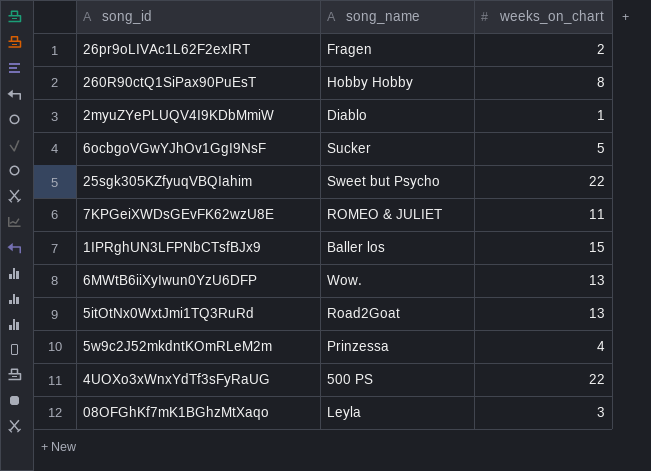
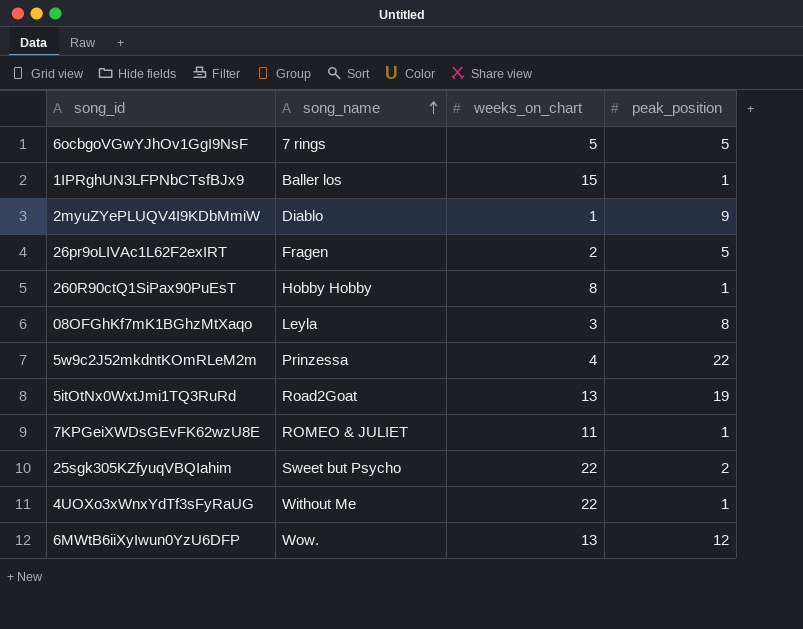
row order: none -> song_name ascending
column peak_position | position: none -> 4
6ocbgoVGwYJhOv1GgI9NsF | song_name: Sucker -> 7 rings
4UOXo3xWnxYdTf3sFyRaUG | song_name: 500 PS -> Without Me

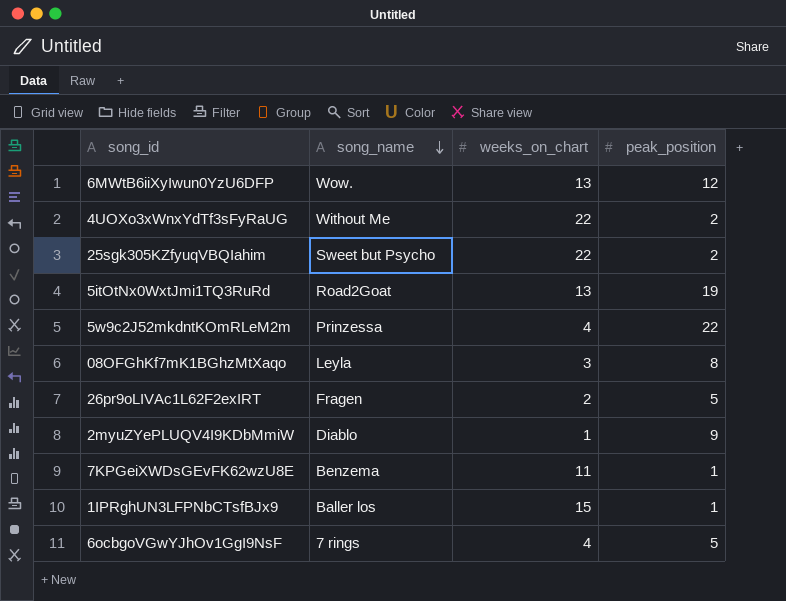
row order: song_name ascending -> song_name descending
row 260R90ctQ1SiPax90PuEsT: Hobby Hobby | 8 | 1 -> none
4UOXo3xWnxYdTf3sFyRaUG | peak_position: 1 -> 2
7KPGeiXWDsGEvFK62wzU8E | song_name: ROMEO & JULIET -> Benzema
6ocbgoVGwYJhOv1GgI9NsF | weeks_on_chart: 5 -> 4

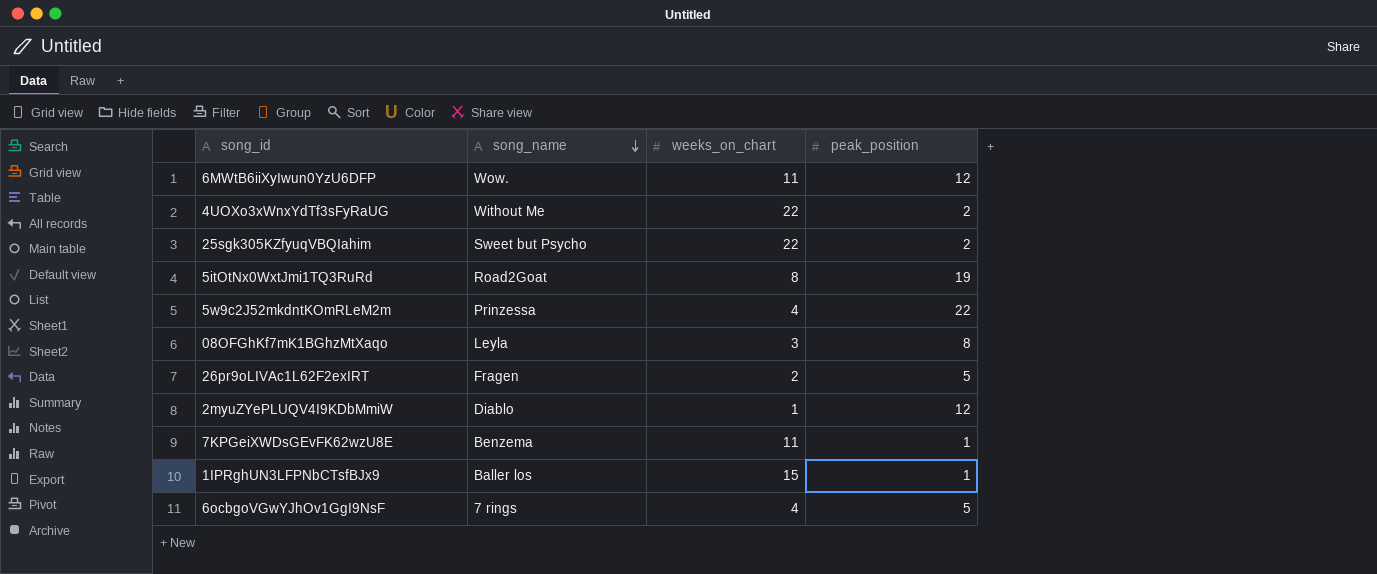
6MWtB6iiXyIwun0YzU6DFP | weeks_on_chart: 13 -> 11
5itOtNx0WxtJmi1TQ3RuRd | weeks_on_chart: 13 -> 8
2myuZYePLUQV4I9KDbMmiW | peak_position: 9 -> 12

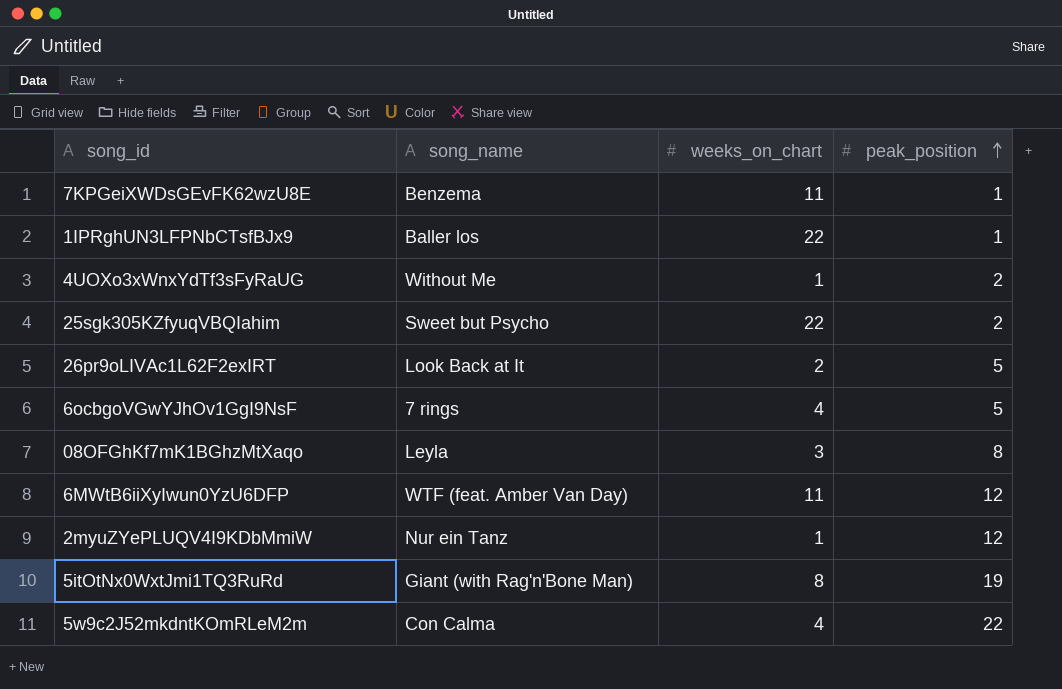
row order: song_name descending -> peak_position ascending
1IPRghUN3LFPNbCTsfBJx9 | weeks_on_chart: 15 -> 22
4UOXo3xWnxYdTf3sFyRaUG | weeks_on_chart: 22 -> 1
26pr9oLIVAc1L62F2exIRT | song_name: Fragen -> Look Back at It
6MWtB6iiXyIwun0YzU6DFP | song_name: Wow. -> WTF (feat. Amber Van Day)
2myuZYePLUQV4I9KDbMmiW | song_name: Diablo -> Nur ein Tanz
5itOtNx0WxtJmi1TQ3RuRd | song_name: Road2Goat -> Giant (with Rag'n'Bone Man)
5w9c2J52mkdntKOmRLeM2m | song_name: Prinzessa -> Con Calma

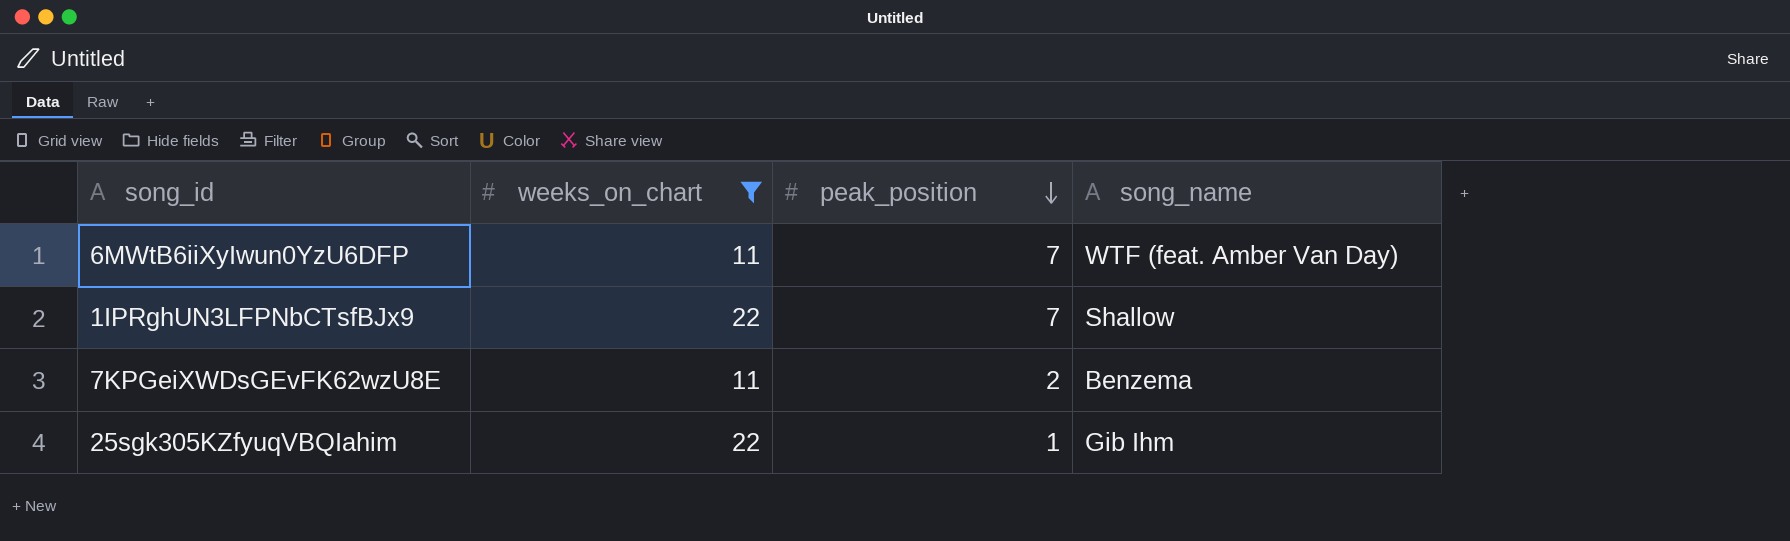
filter: none -> weeks_on_chart >= 11
row order: peak_position ascending -> peak_position descending
column song_name | position: 2 -> 4
6MWtB6iiXyIwun0YzU6DFP | peak_position: 12 -> 7
1IPRghUN3LFPNbCTsfBJx9 | peak_position: 1 -> 7
1IPRghUN3LFPNbCTsfBJx9 | song_name: Baller los -> Shallow
7KPGeiXWDsGEvFK62wzU8E | peak_position: 1 -> 2
25sgk305KZfyuqVBQIahim | peak_position: 2 -> 1
25sgk305KZfyuqVBQIahim | song_name: Sweet but Psycho -> Gib Ihm

